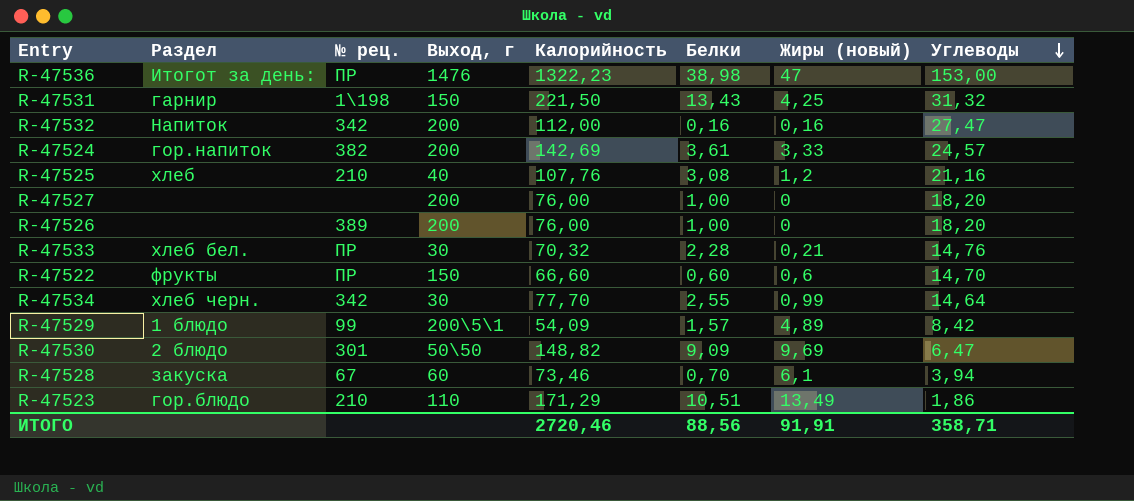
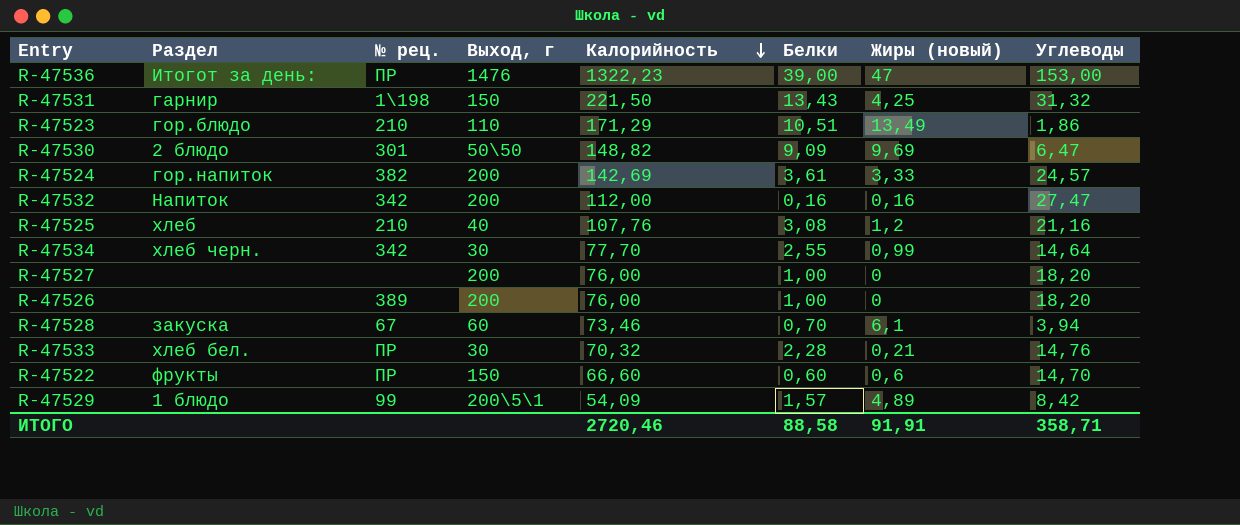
row order: Углеводы descending -> Калорийность descending
R-47536 | Белки: 38,98 -> 39,00
ИТОГО | Белки: 88,56 -> 88,58

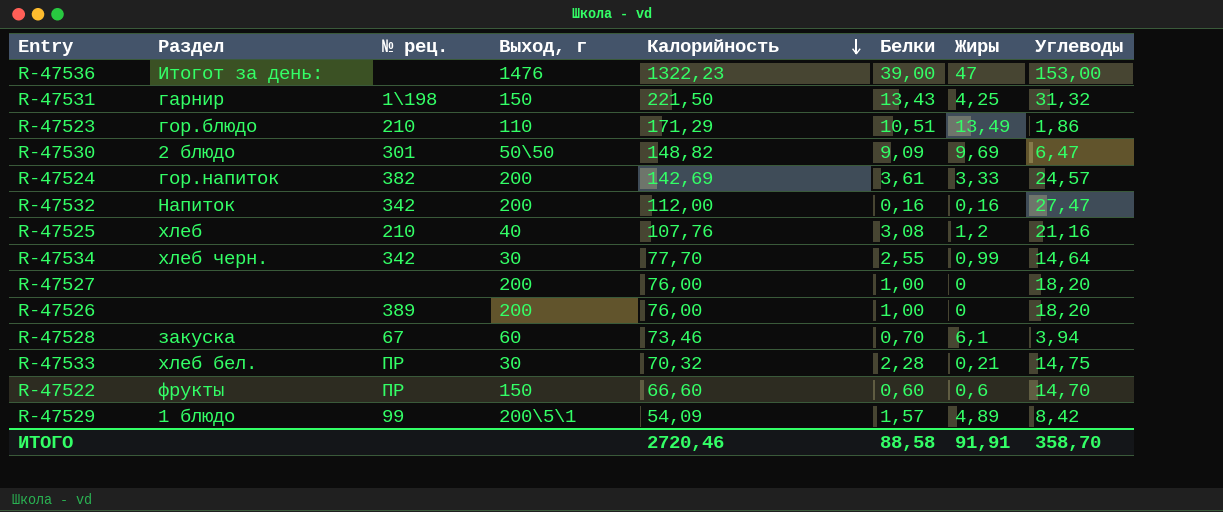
column name: Жиры (новый) -> Жиры
R-47536 | № рец.: ПР -> none
R-47533 | Углеводы: 14,76 -> 14,75
ИТОГО | Углеводы: 358,71 -> 358,70

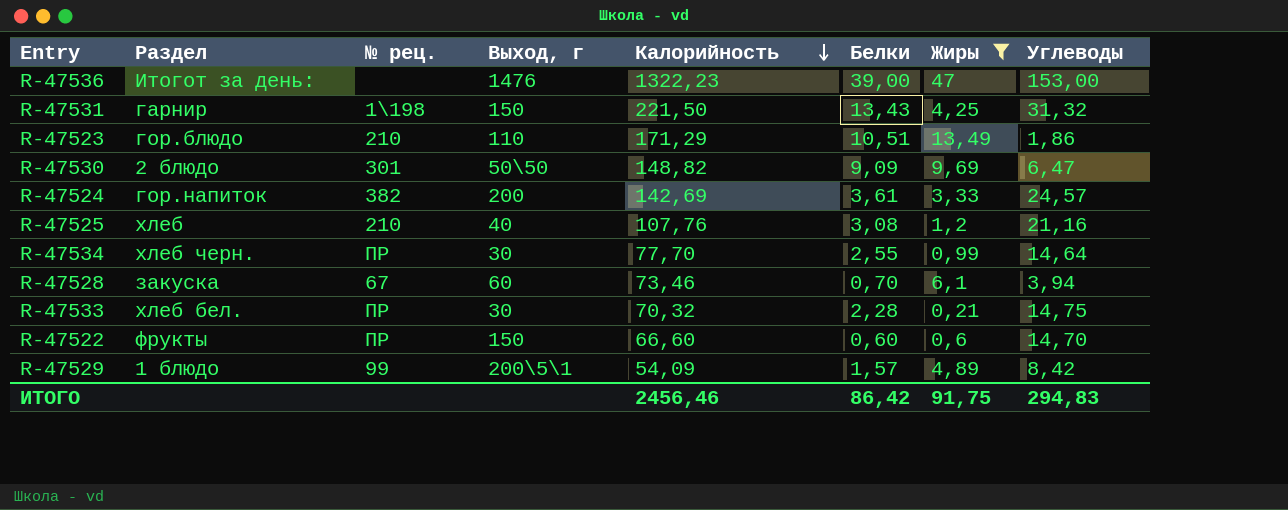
filter: none -> Жиры >= 0,21
R-47534 | № рец.: 342 -> ПР
ИТОГО | Калорийность: 2720,46 -> 2456,46
ИТОГО | Белки: 88,58 -> 86,42
ИТОГО | Жиры: 91,91 -> 91,75
ИТОГО | Углеводы: 358,70 -> 294,83

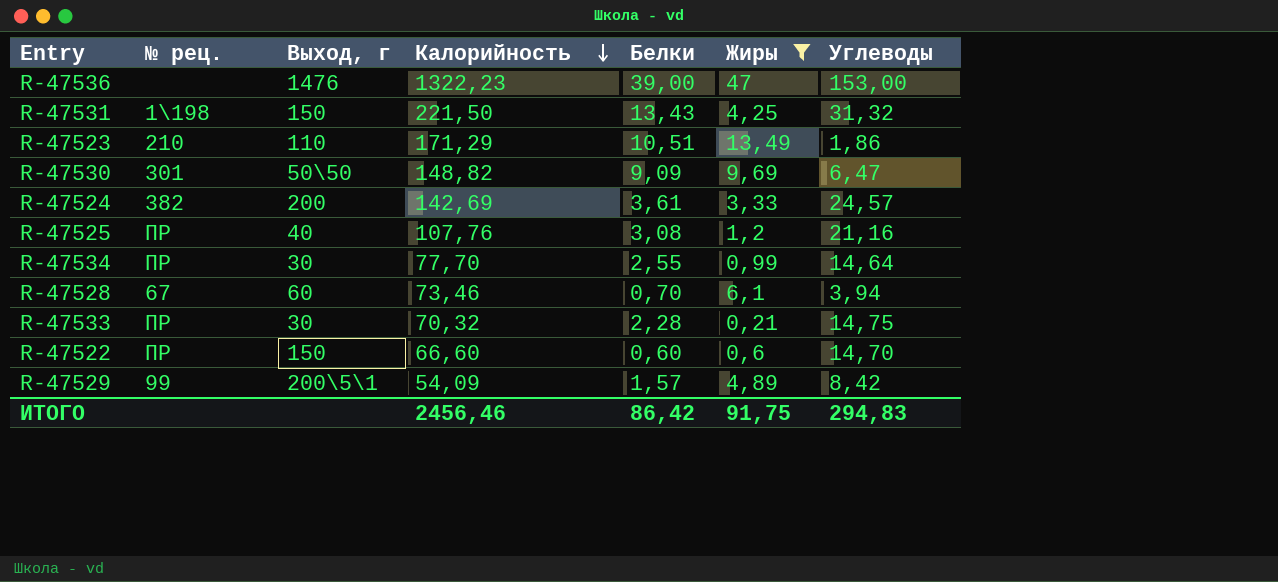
column Раздел | position: 2 -> none
R-47525 | № рец.: 210 -> ПР

